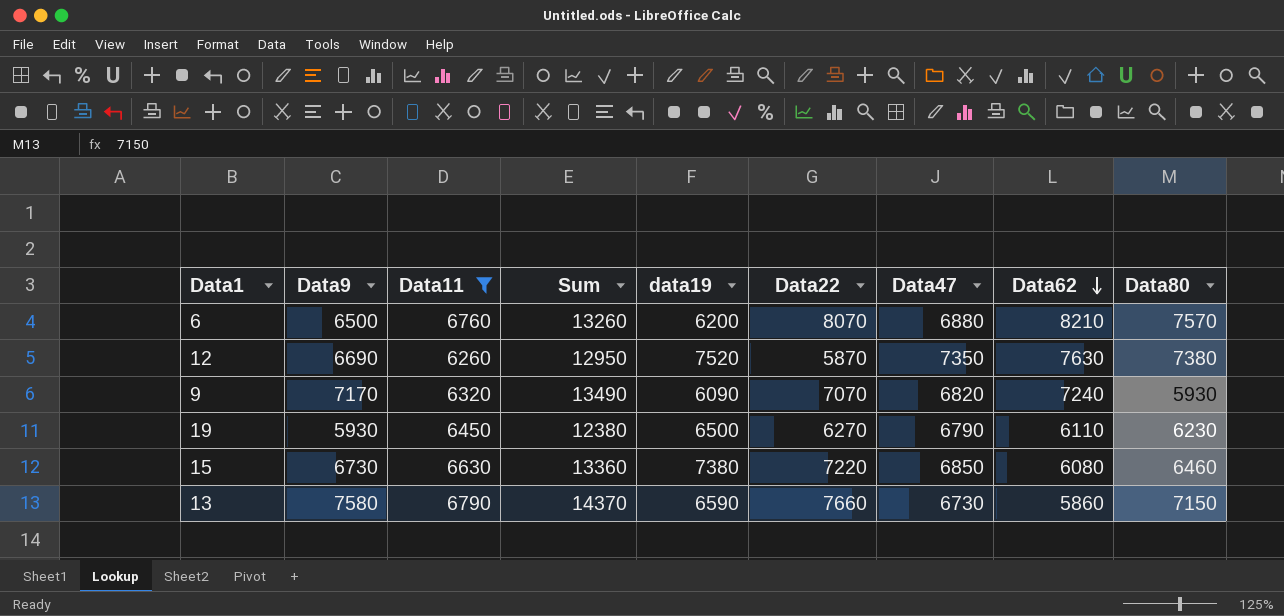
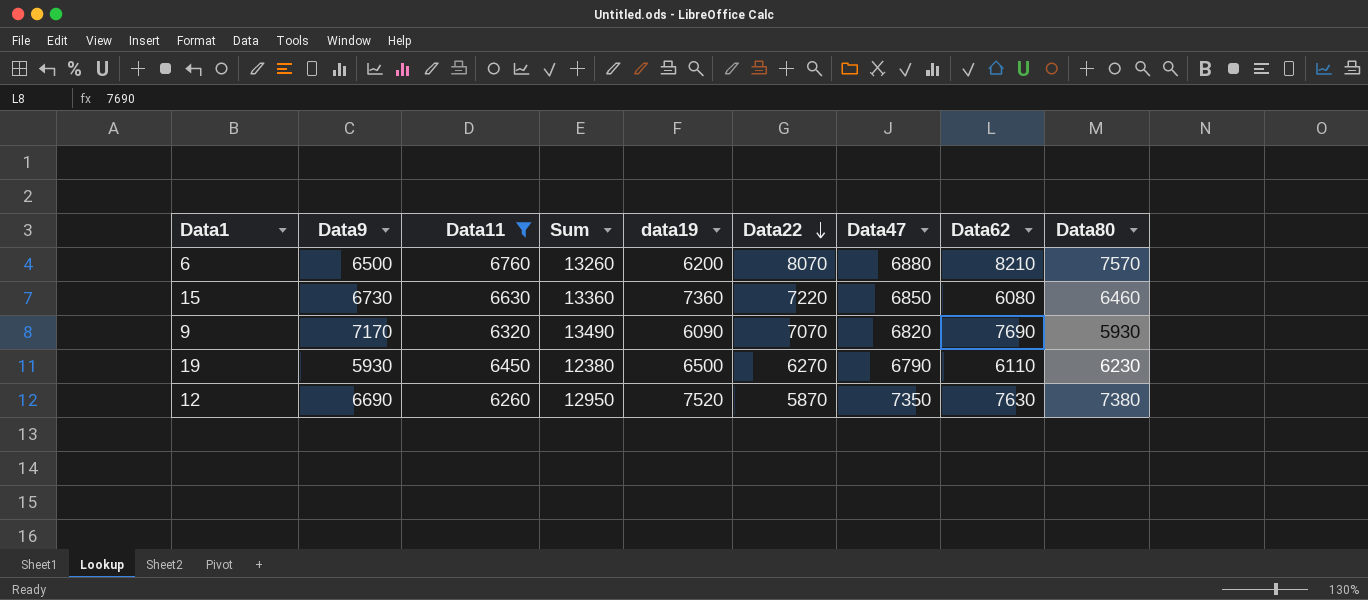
row order: Data62 descending -> Data22 descending
row 13: 7580 | 6790 | 14370 | 6590 | 7660 | 6730 | 5860 | 7150 -> none
15 | data19: 7380 -> 7360
9 | Data62: 7240 -> 7690

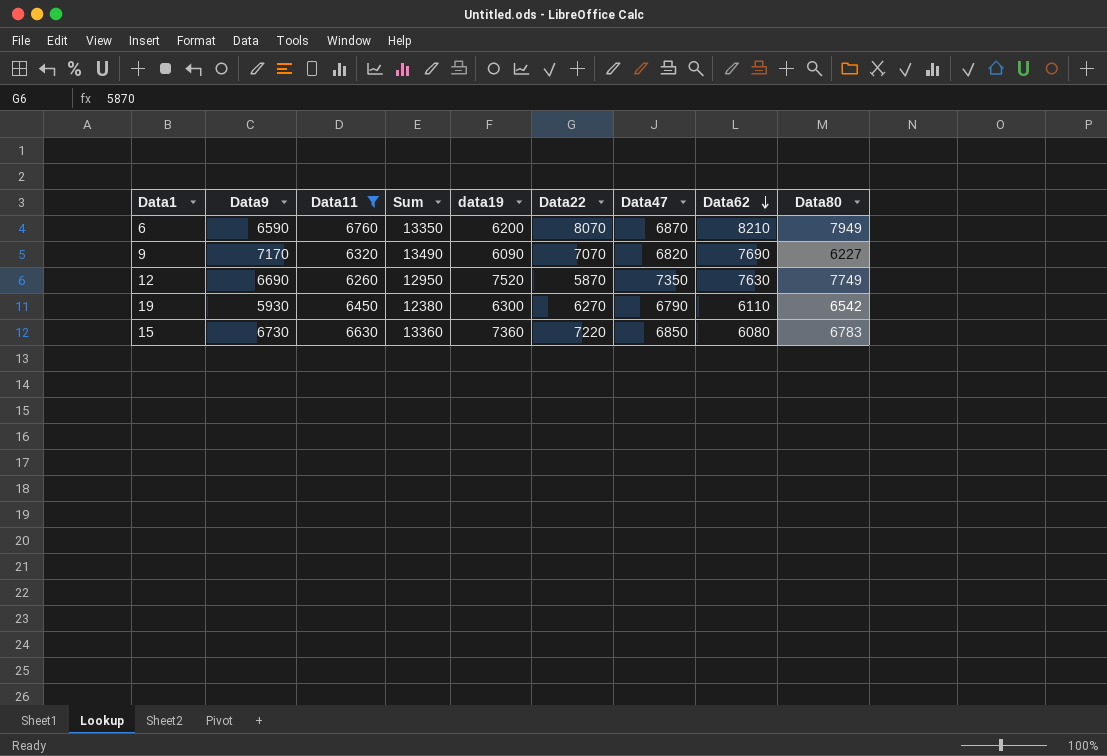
row order: Data22 descending -> Data62 descending
6 | Data9: 6500 -> 6590
6 | Sum: 13260 -> 13350
6 | Data47: 6880 -> 6870
6 | Data80: 7570 -> 7949
9 | Data80: 5930 -> 6227
12 | Data80: 7380 -> 7749
19 | data19: 6500 -> 6300
19 | Data80: 6230 -> 6542
15 | Data80: 6460 -> 6783

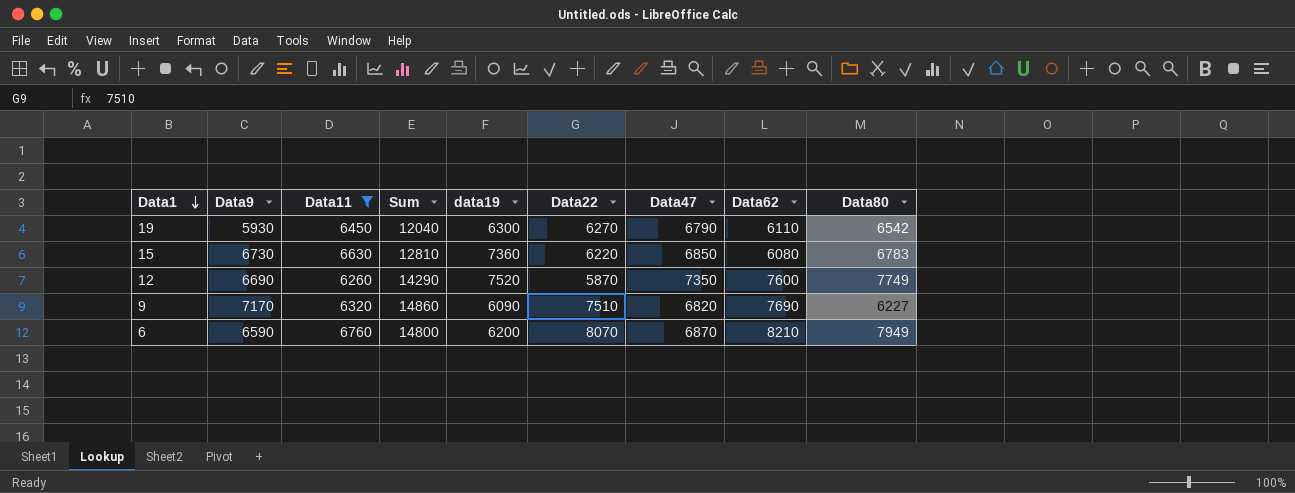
row order: Data62 descending -> Data1 descending
column Sum | formula: [Data9] + [Data11] -> [Data9] + [Data62]
15 | Data22: 7220 -> 6220
12 | Data62: 7630 -> 7600
9 | Data22: 7070 -> 7510

